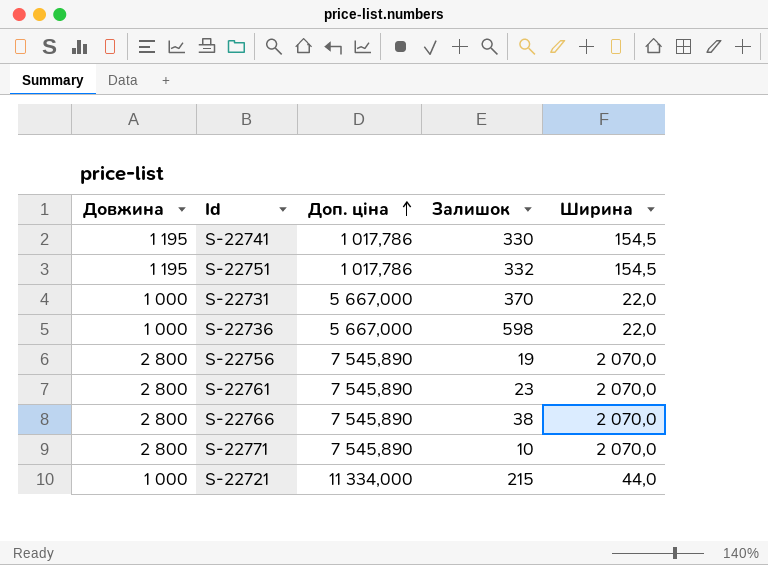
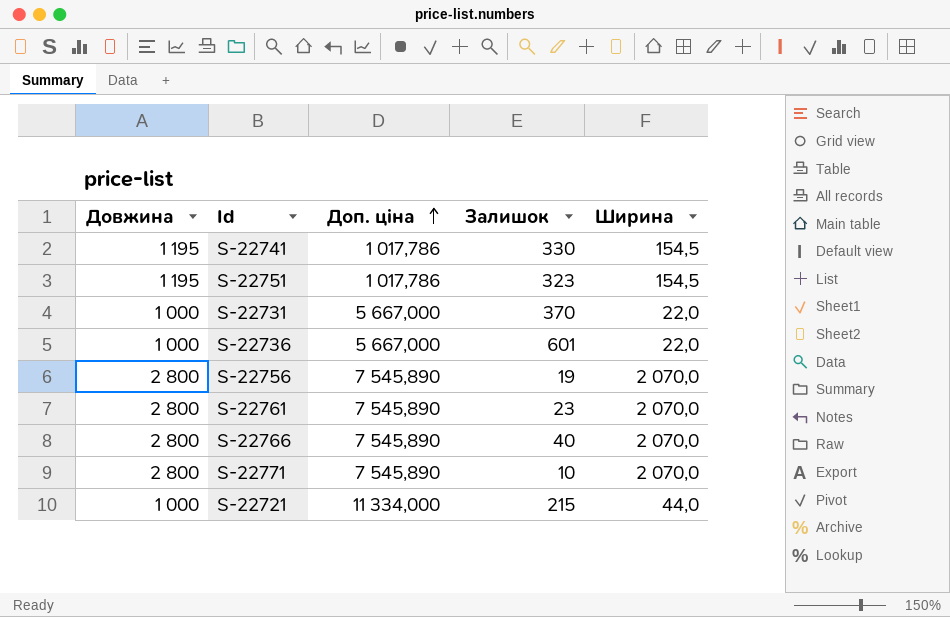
S-22751 | Залишок: 332 -> 323
S-22736 | Залишок: 598 -> 601
S-22766 | Залишок: 38 -> 40

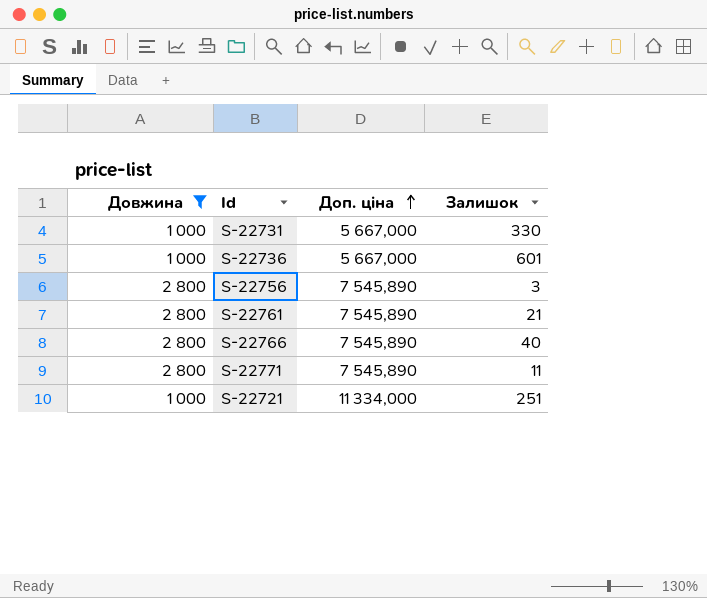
filter: none -> Довжина != 1 195
column Ширина | position: 5 -> none
S-22731 | Залишок: 370 -> 330
S-22756 | Залишок: 19 -> 3
S-22761 | Залишок: 23 -> 21
S-22771 | Залишок: 10 -> 11
S-22721 | Залишок: 215 -> 251

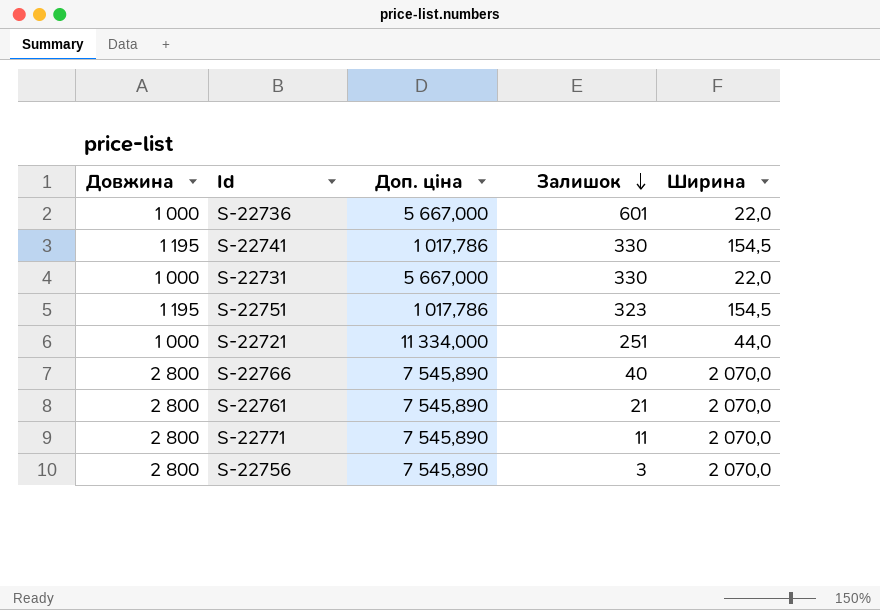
filter: Довжина != 1 195 -> none
row order: Доп. ціна ascending -> Залишок descending
column Ширина | position: none -> 5

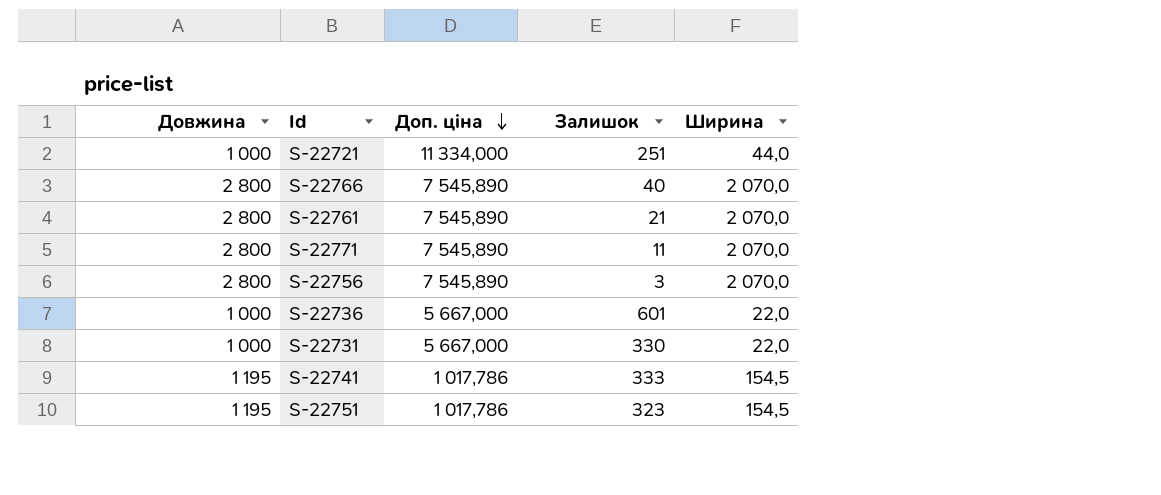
row order: Залишок descending -> Доп. ціна descending
S-22741 | Залишок: 330 -> 333

